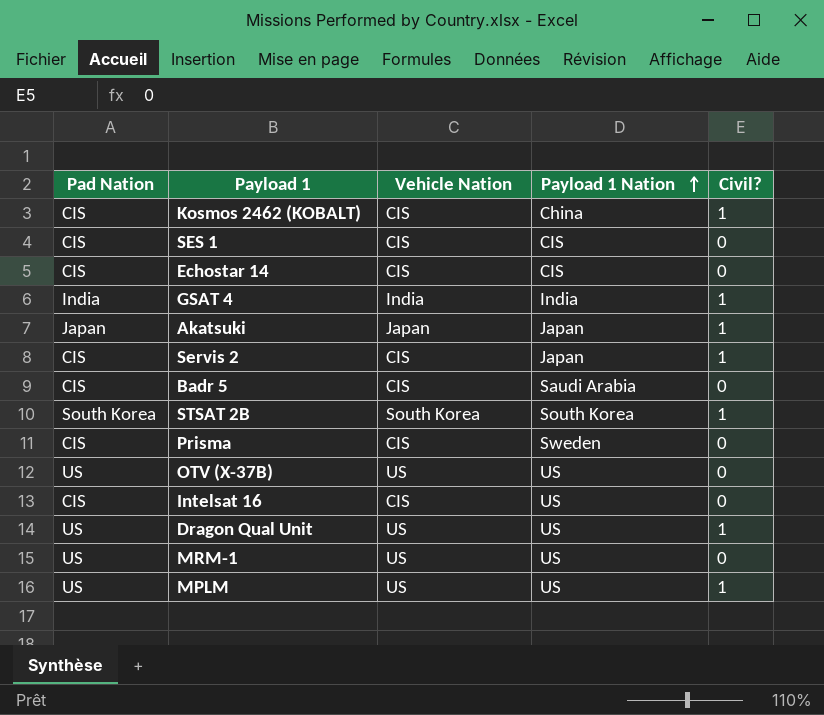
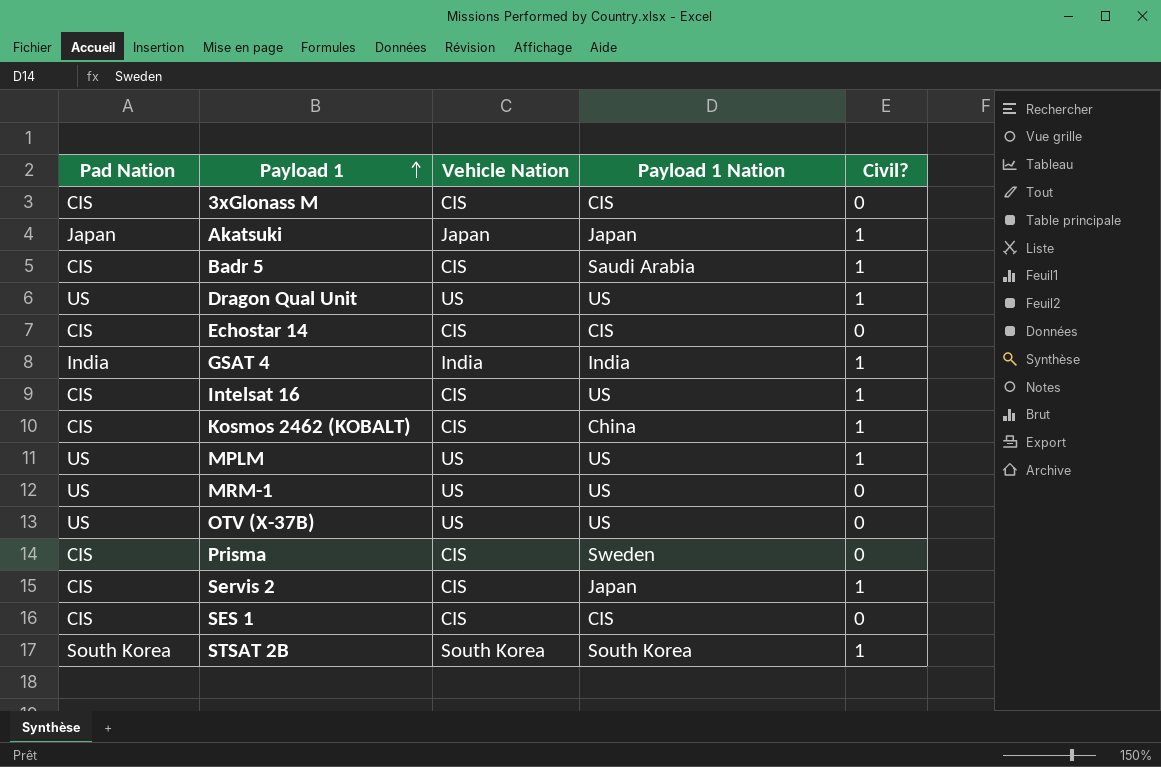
row order: Payload 1 Nation ascending -> Payload 1 ascending
row 3xGlonass M: none -> CIS | CIS | CIS | 0
Badr 5 | Civil?: 0 -> 1
Intelsat 16 | Civil?: 0 -> 1

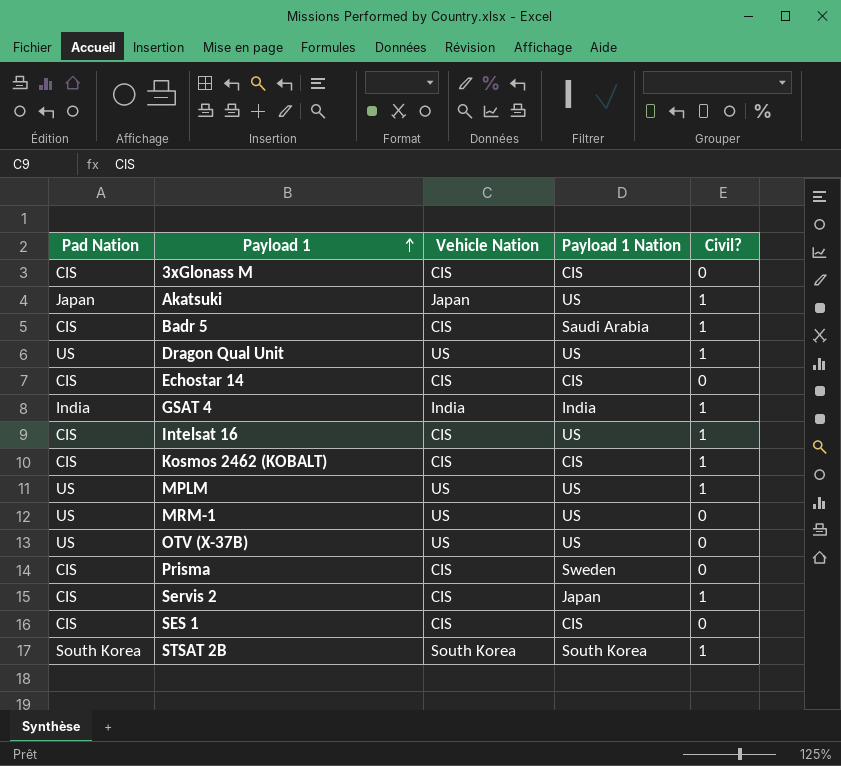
Akatsuki | Payload 1 Nation: Japan -> US
Kosmos 2462 (KOBALT) | Payload 1 Nation: China -> CIS

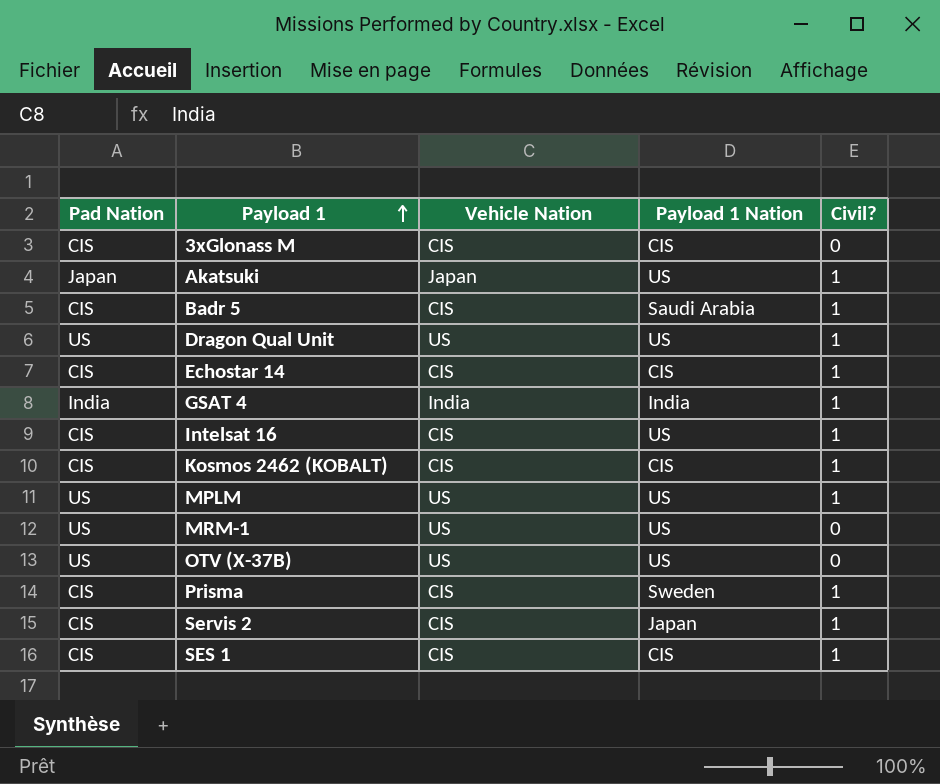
row STSAT 2B: South Korea | South Korea | South Korea | 1 -> none
Echostar 14 | Civil?: 0 -> 1
Prisma | Civil?: 0 -> 1
SES 1 | Civil?: 0 -> 1

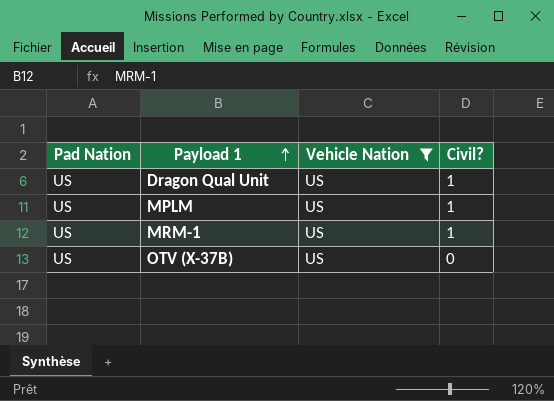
filter: none -> Vehicle Nation = US
column Payload 1 Nation | position: 4 -> none
MRM-1 | Civil?: 0 -> 1

